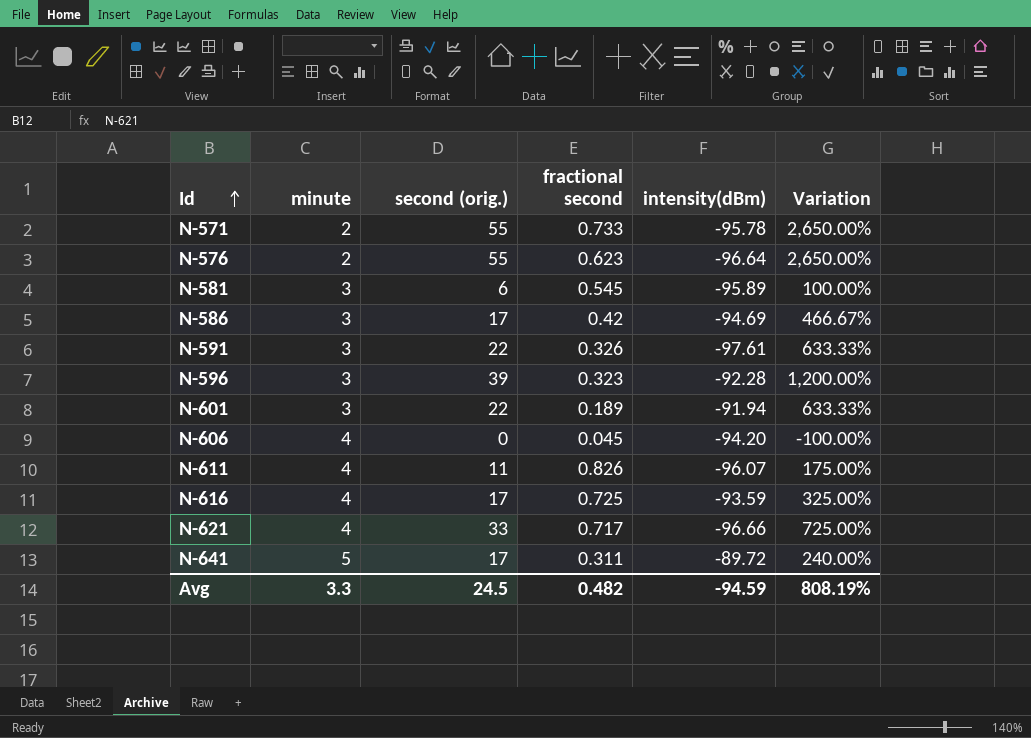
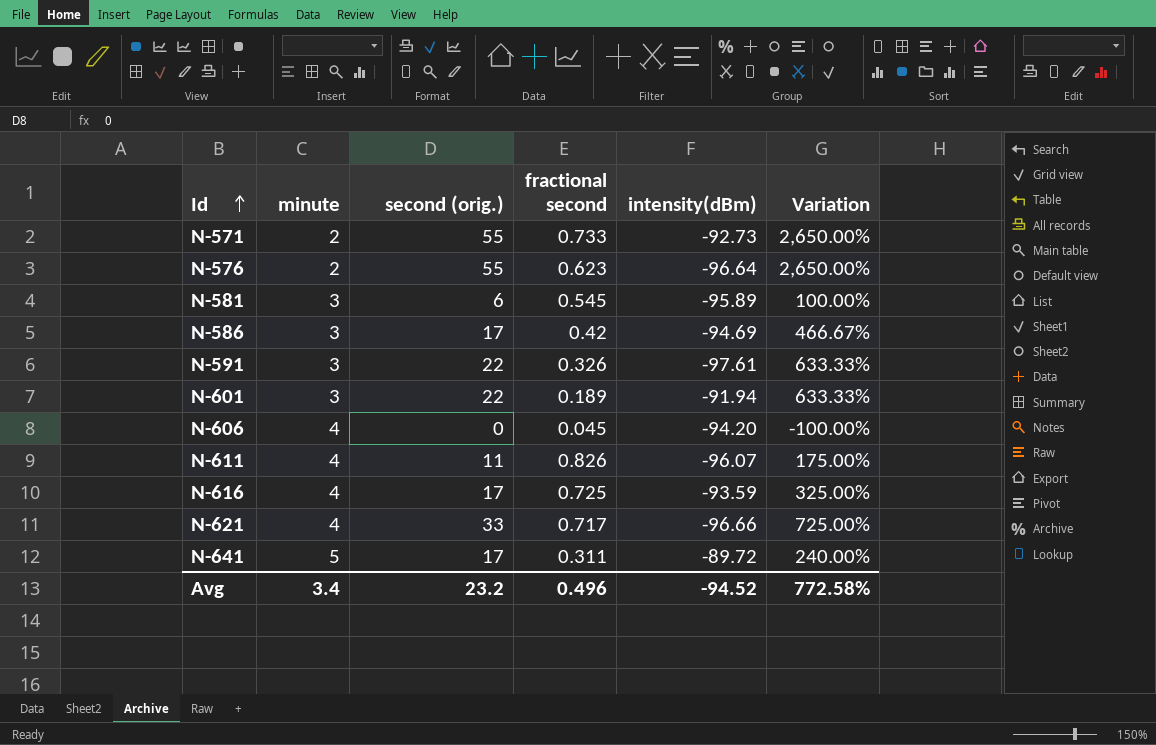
row N-596: 3 | 39 | 0.323 | -92.28 | 1,200.00% -> none
N-571 | intensity(dBm): -95.78 -> -92.73
Avg | minute: 3.3 -> 3.4
Avg | second (orig.): 24.5 -> 23.2
Avg | fractional second: 0.482 -> 0.496
Avg | intensity(dBm): -94.59 -> -94.52
Avg | Variation: 808.19% -> 772.58%

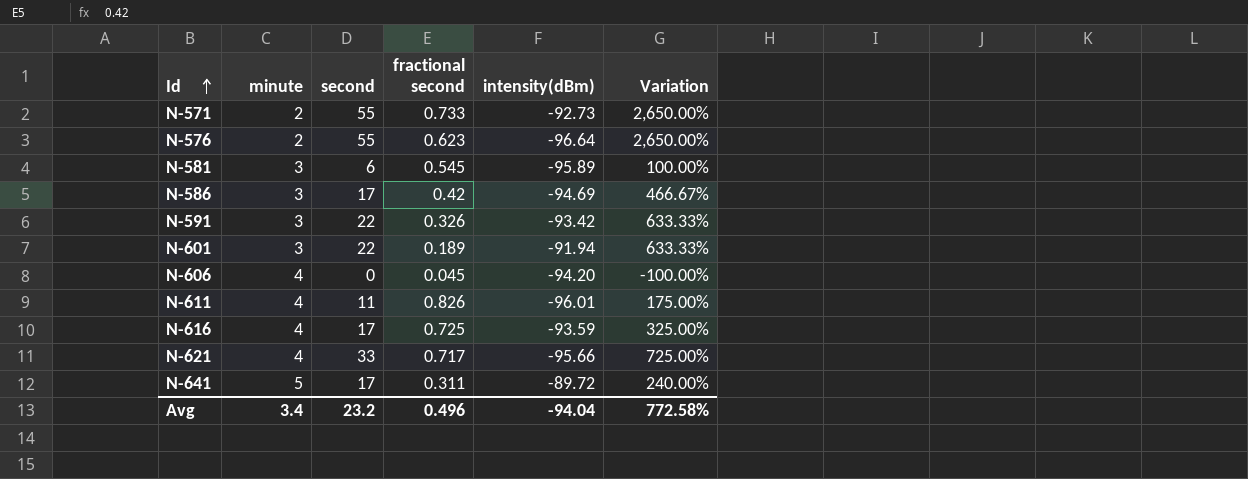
column name: second (orig.) -> second
N-591 | intensity(dBm): -97.61 -> -93.42
N-611 | intensity(dBm): -96.07 -> -96.01
N-621 | intensity(dBm): -96.66 -> -95.66
Avg | intensity(dBm): -94.52 -> -94.04

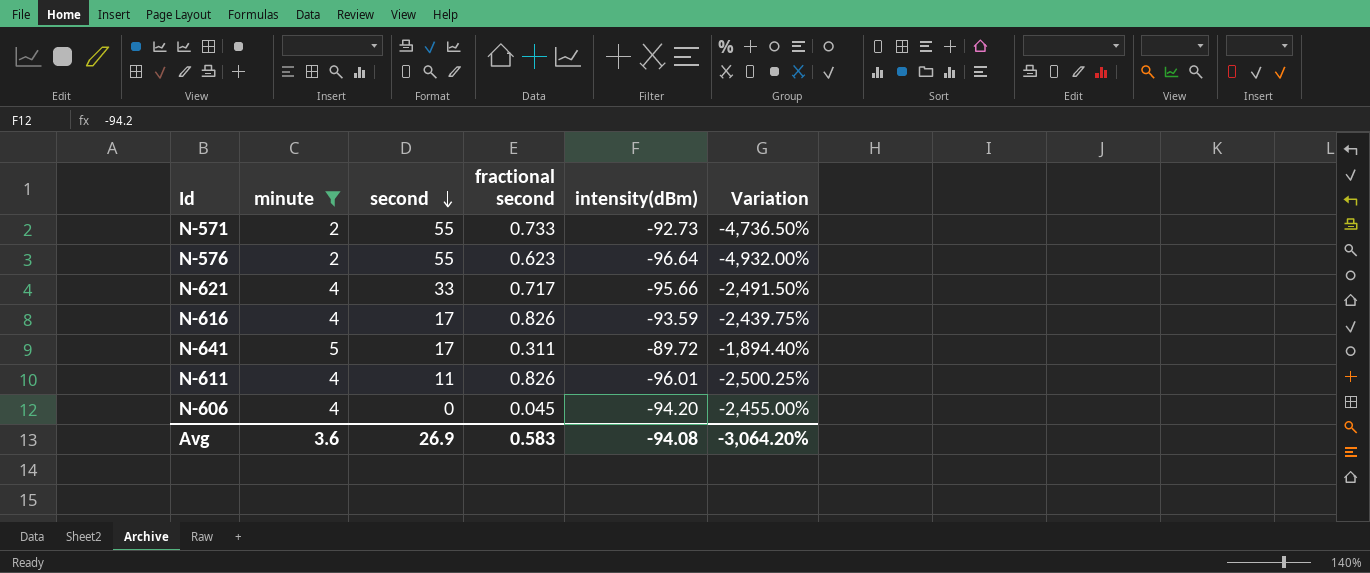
filter: none -> minute != 3
row order: Id ascending -> second descending
column Variation | formula: ([second] - [minute]) / [minute] -> ([intensity(dBm)] - [minute]) / [minute]
N-616 | fractional second: 0.725 -> 0.826
Avg | minute: 3.4 -> 3.6
Avg | second: 23.2 -> 26.9
Avg | fractional second: 0.496 -> 0.583
Avg | intensity(dBm): -94.04 -> -94.08
Avg | Variation: 772.58% -> -3,064.20%

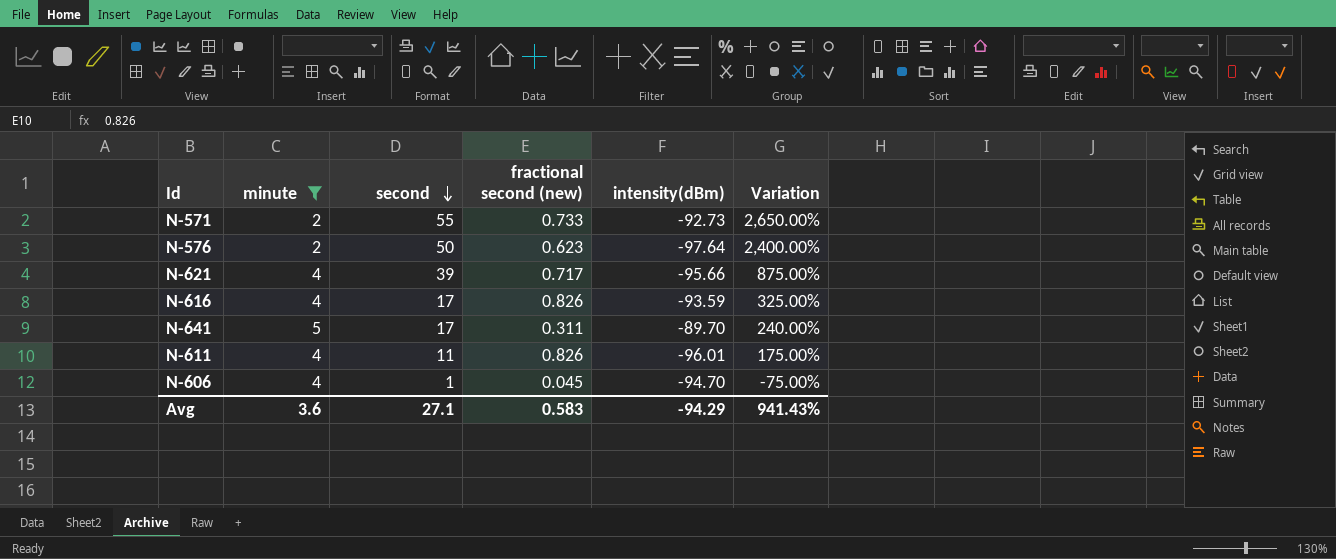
column name: fractional second -> fractional second (new)
column Variation | formula: ([intensity(dBm)] - [minute]) / [minute] -> ([second] - [minute]) / [minute]
N-576 | second: 55 -> 50
N-576 | intensity(dBm): -96.64 -> -97.64
N-621 | second: 33 -> 39
N-641 | intensity(dBm): -89.72 -> -89.70
N-606 | second: 0 -> 1
N-606 | intensity(dBm): -94.20 -> -94.70
Avg | second: 26.9 -> 27.1
Avg | intensity(dBm): -94.08 -> -94.29
Avg | Variation: -3,064.20% -> 941.43%

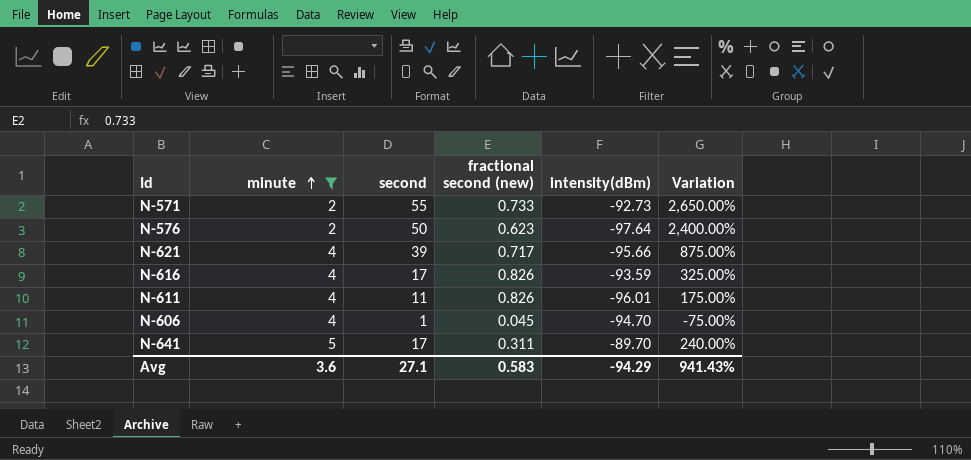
row order: second descending -> minute ascending

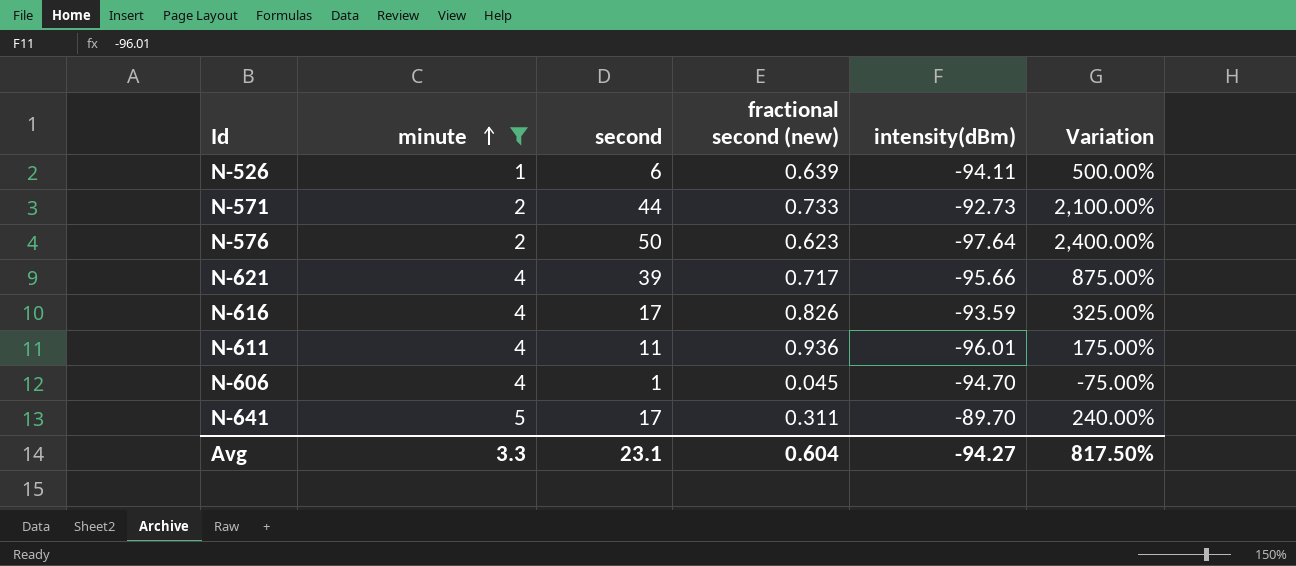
row N-526: none -> 1 | 6 | 0.639 | -94.11 | 500.00%
N-571 | second: 55 -> 44
N-571 | Variation: 2,650.00% -> 2,100.00%
N-611 | fractional second (new): 0.826 -> 0.936
Avg | minute: 3.6 -> 3.3
Avg | second: 27.1 -> 23.1
Avg | fractional second (new): 0.583 -> 0.604
Avg | intensity(dBm): -94.29 -> -94.27
Avg | Variation: 941.43% -> 817.50%

